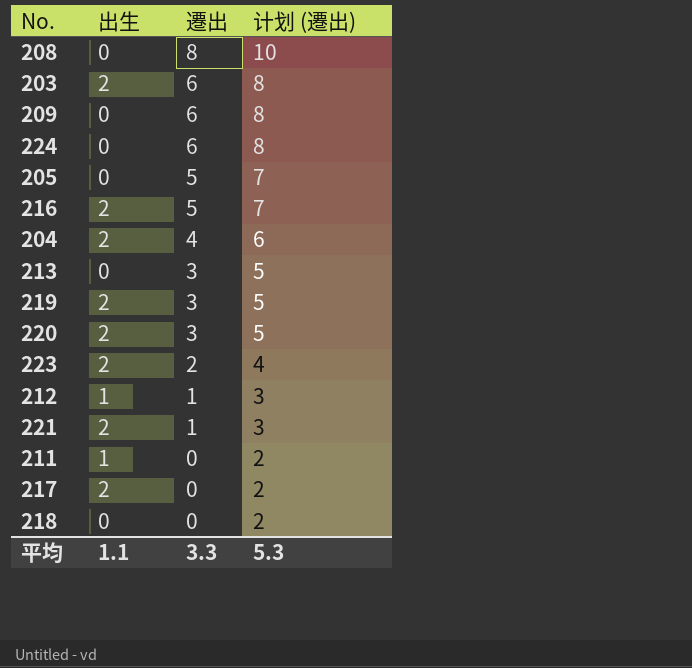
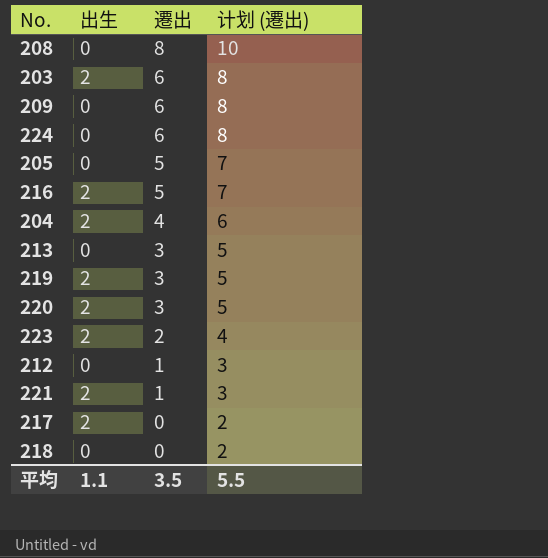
row 211: 1 | 0 | 2 -> none
212 | 出生: 1 -> 0
平均 | 遷出: 3.3 -> 3.5
平均 | 计划 (遷出): 5.3 -> 5.5

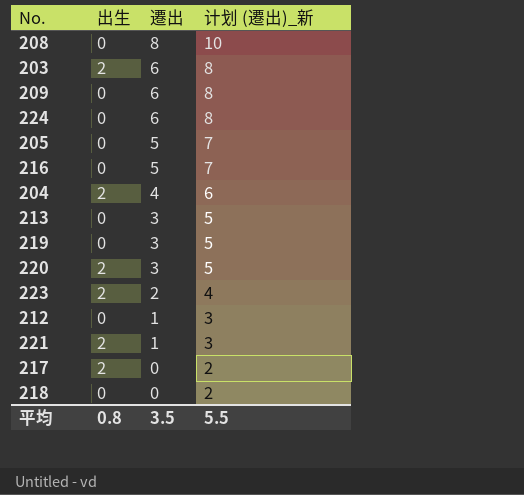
column name: 计划 (遷出) -> 计划 (遷出)_新
216 | 出生: 2 -> 0
219 | 出生: 2 -> 0
平均 | 出生: 1.1 -> 0.8

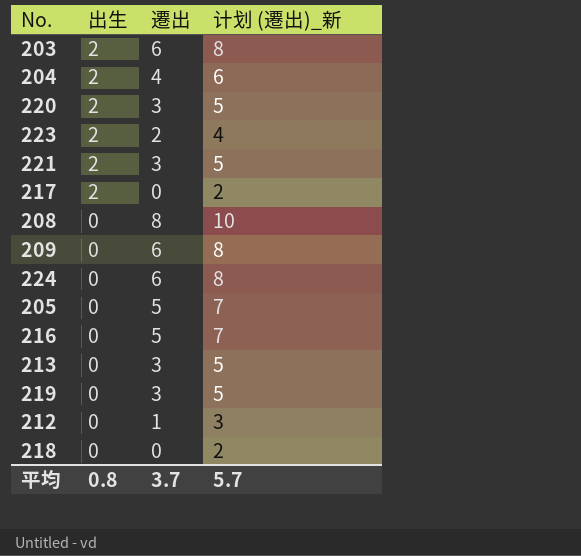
row order: 遷出 descending -> 出生 descending
221 | 遷出: 1 -> 3
221 | 计划 (遷出)_新: 3 -> 5
平均 | 遷出: 3.5 -> 3.7
平均 | 计划 (遷出)_新: 5.5 -> 5.7

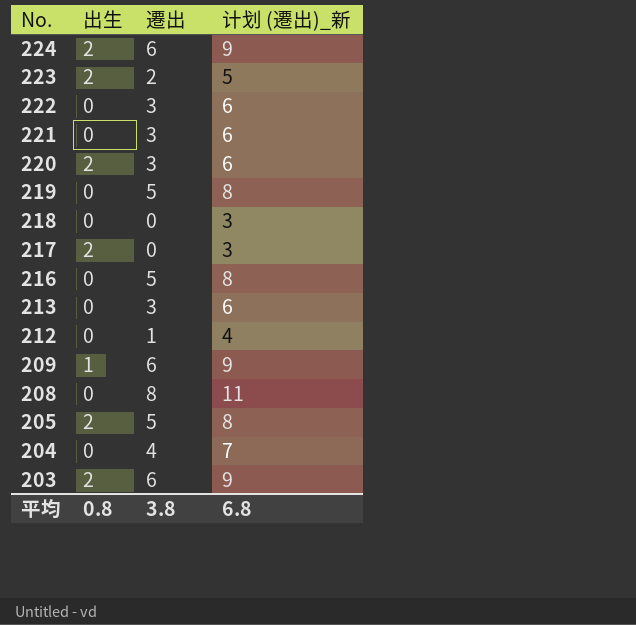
row order: 出生 descending -> No. descending
column 计划 (遷出)_新 | formula: [遷出] + 2 -> [遷出] + 3
224 | 出生: 0 -> 2
row 222: none -> 0 | 3 | 6
221 | 出生: 2 -> 0
219 | 遷出: 3 -> 5
209 | 出生: 0 -> 1
205 | 出生: 0 -> 2
204 | 出生: 2 -> 0
平均 | 遷出: 3.7 -> 3.8
平均 | 计划 (遷出)_新: 5.7 -> 6.8

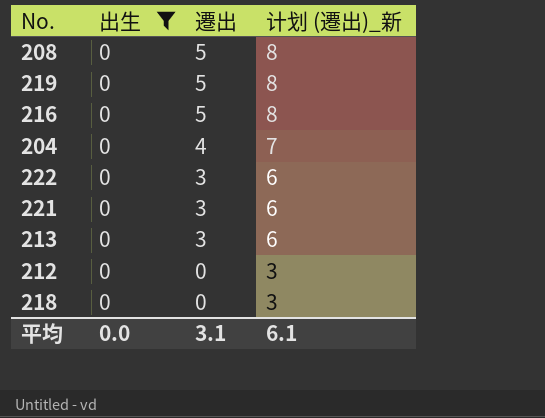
filter: none -> 出生 = 0
row order: No. descending -> 遷出 descending
208 | 遷出: 8 -> 5
208 | 计划 (遷出)_新: 11 -> 8
212 | 遷出: 1 -> 0
212 | 计划 (遷出)_新: 4 -> 3
平均 | 出生: 0.8 -> 0.0
平均 | 遷出: 3.8 -> 3.1
平均 | 计划 (遷出)_新: 6.8 -> 6.1

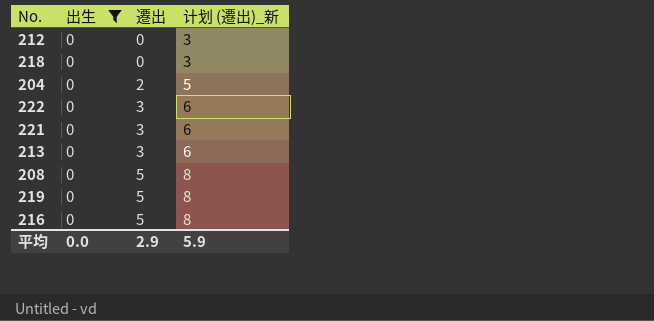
row order: 遷出 descending -> 遷出 ascending
204 | 遷出: 4 -> 2
204 | 计划 (遷出)_新: 7 -> 5
平均 | 遷出: 3.1 -> 2.9
平均 | 计划 (遷出)_新: 6.1 -> 5.9

